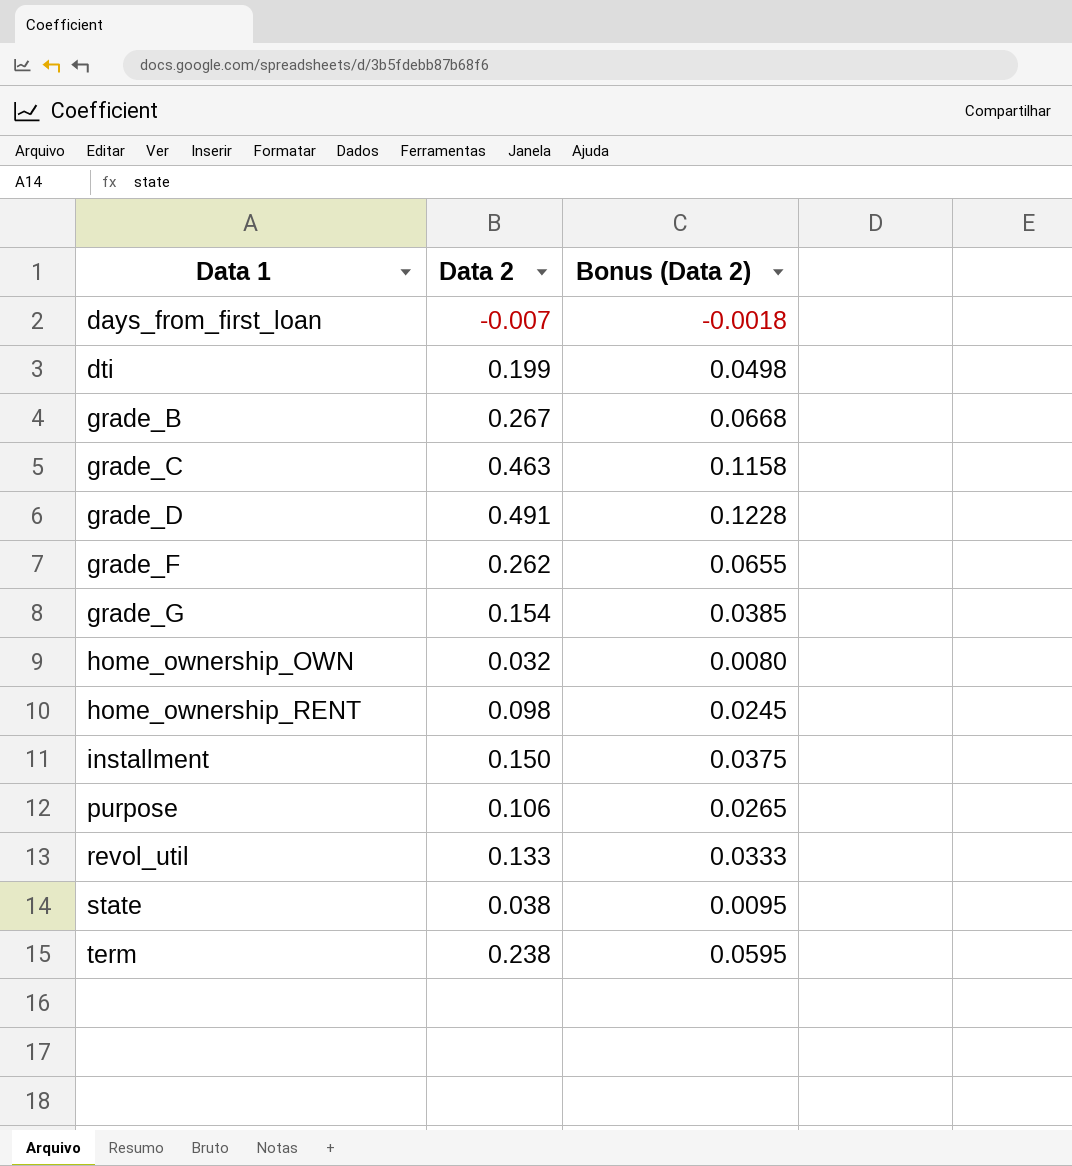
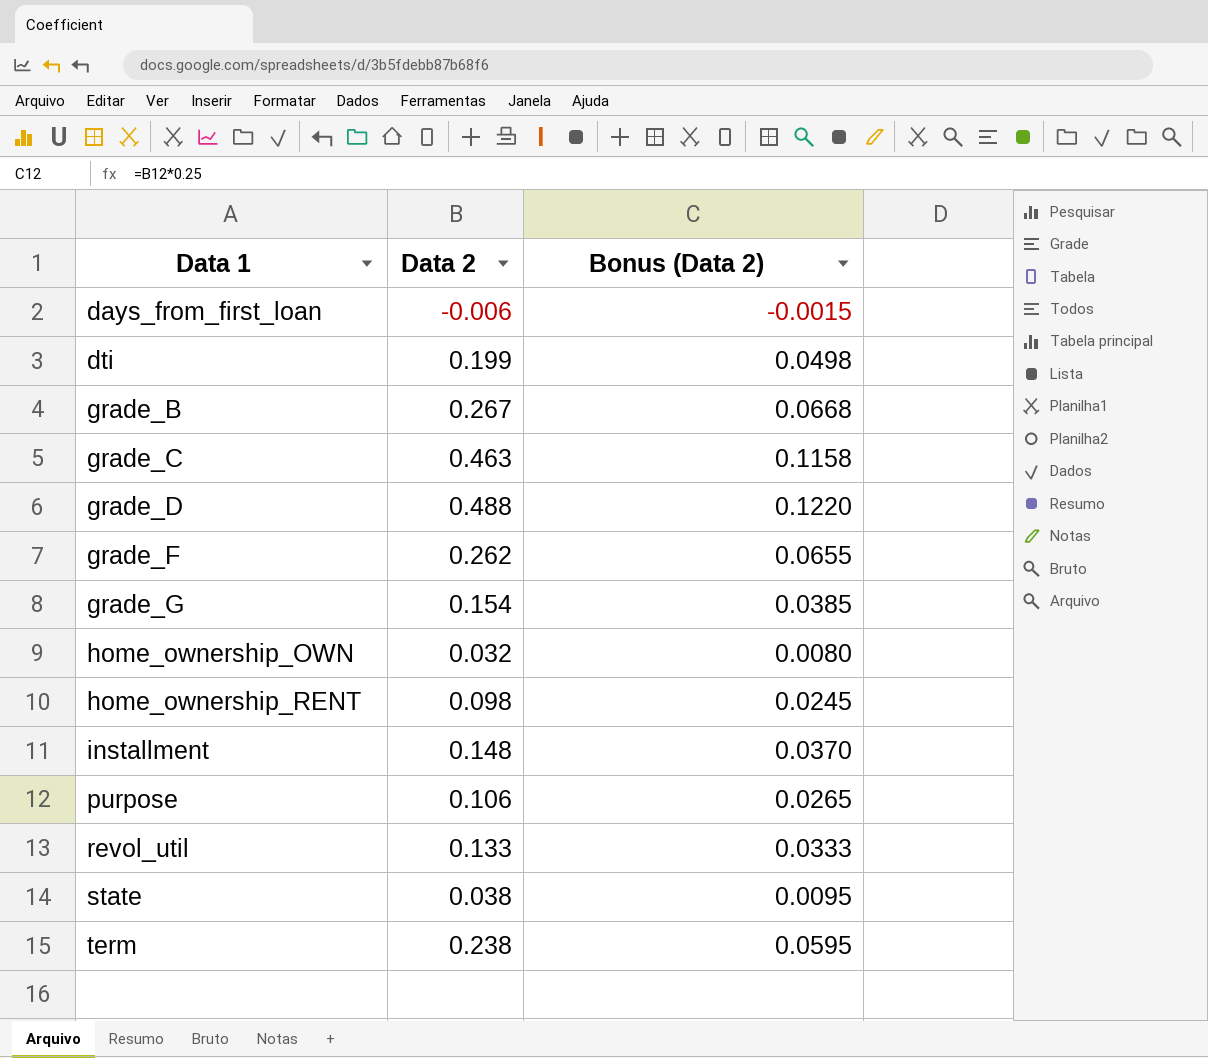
days_from_first_loan | Data 2: -0.007 -> -0.006
days_from_first_loan | Bonus (Data 2): -0.0018 -> -0.0015
grade_D | Data 2: 0.491 -> 0.488
grade_D | Bonus (Data 2): 0.1228 -> 0.1220
installment | Data 2: 0.150 -> 0.148
installment | Bonus (Data 2): 0.0375 -> 0.0370

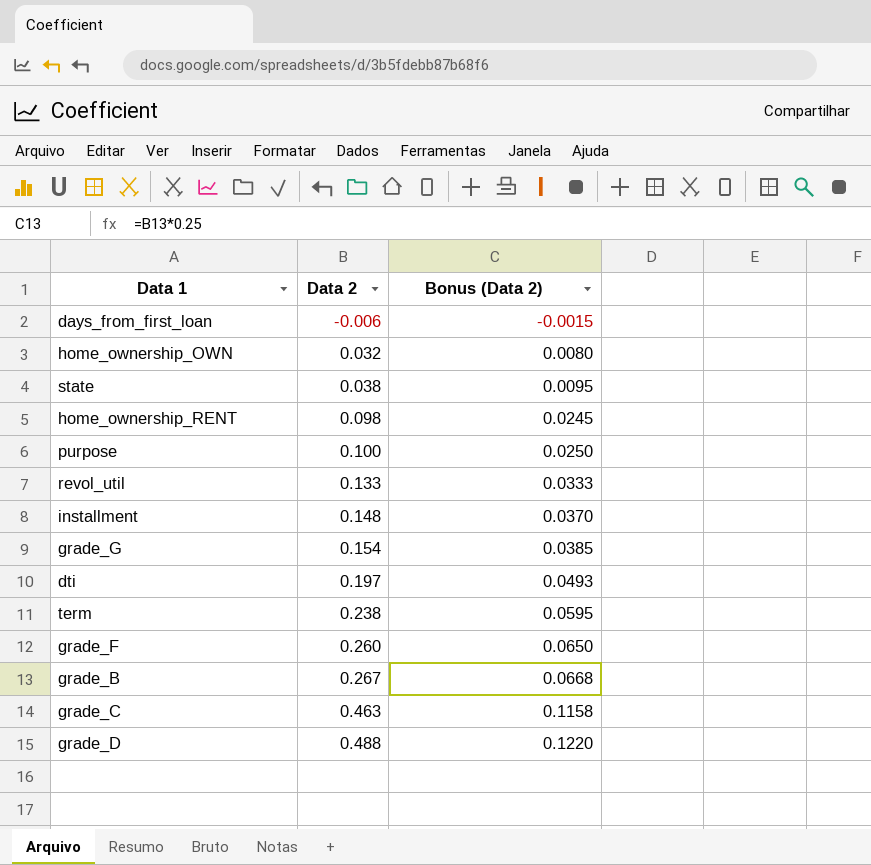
row order: Data 1 ascending -> Data 2 ascending
purpose | Data 2: 0.106 -> 0.100
purpose | Bonus (Data 2): 0.0265 -> 0.0250
dti | Data 2: 0.199 -> 0.197
dti | Bonus (Data 2): 0.0498 -> 0.0493
grade_F | Data 2: 0.262 -> 0.260
grade_F | Bonus (Data 2): 0.0655 -> 0.0650

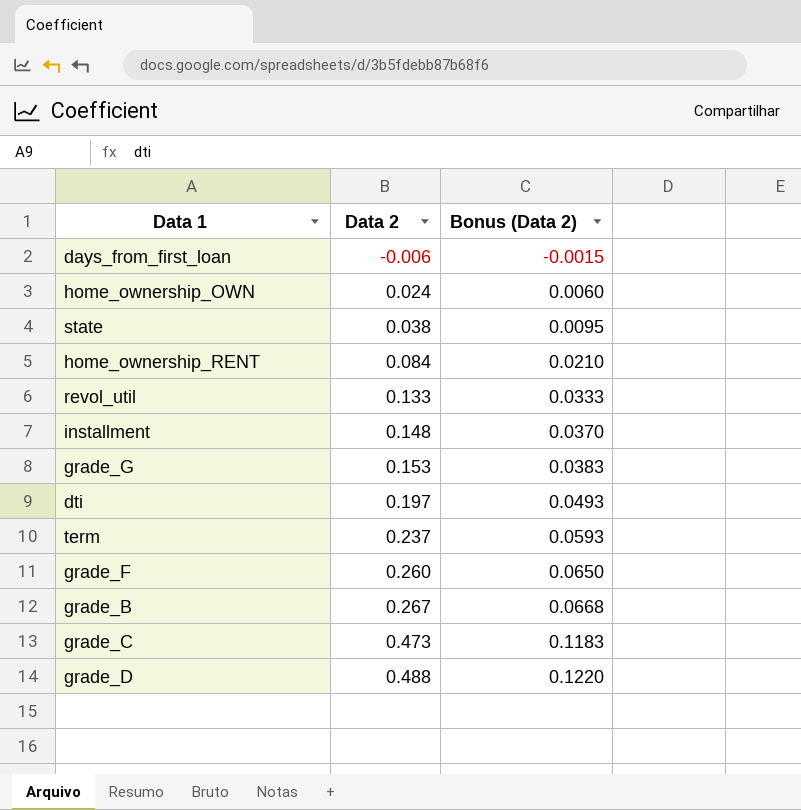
row purpose: 0.100 | 0.0250 -> none
home_ownership_OWN | Data 2: 0.032 -> 0.024
home_ownership_OWN | Bonus (Data 2): 0.0080 -> 0.0060
home_ownership_RENT | Data 2: 0.098 -> 0.084
home_ownership_RENT | Bonus (Data 2): 0.0245 -> 0.0210
grade_G | Data 2: 0.154 -> 0.153
grade_G | Bonus (Data 2): 0.0385 -> 0.0383
term | Data 2: 0.238 -> 0.237
term | Bonus (Data 2): 0.0595 -> 0.0593
grade_C | Data 2: 0.463 -> 0.473
grade_C | Bonus (Data 2): 0.1158 -> 0.1183

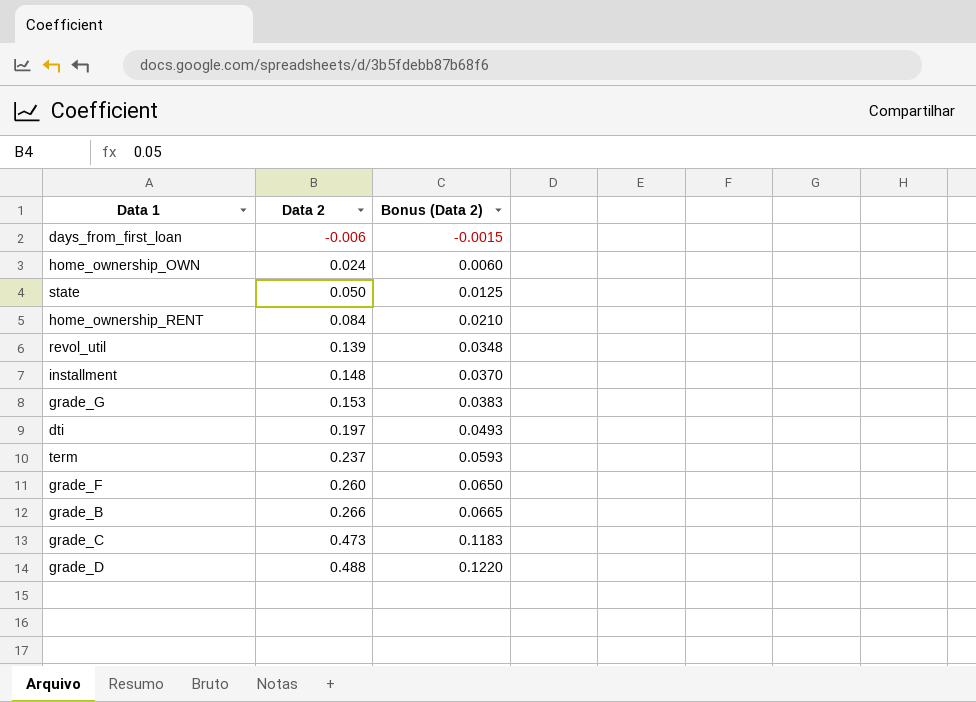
state | Data 2: 0.038 -> 0.050
state | Bonus (Data 2): 0.0095 -> 0.0125
revol_util | Data 2: 0.133 -> 0.139
revol_util | Bonus (Data 2): 0.0333 -> 0.0348
grade_B | Data 2: 0.267 -> 0.266
grade_B | Bonus (Data 2): 0.0668 -> 0.0665

